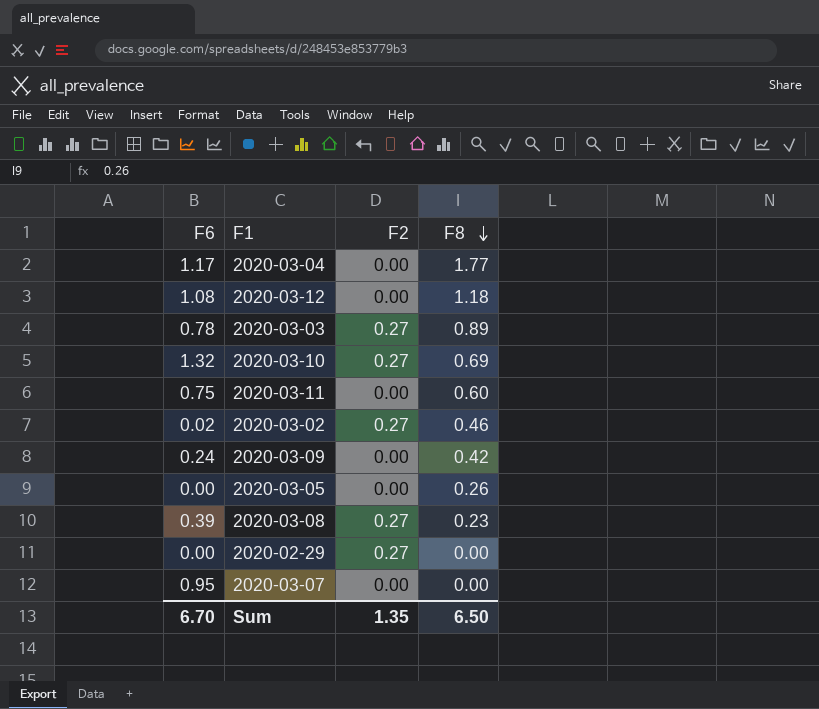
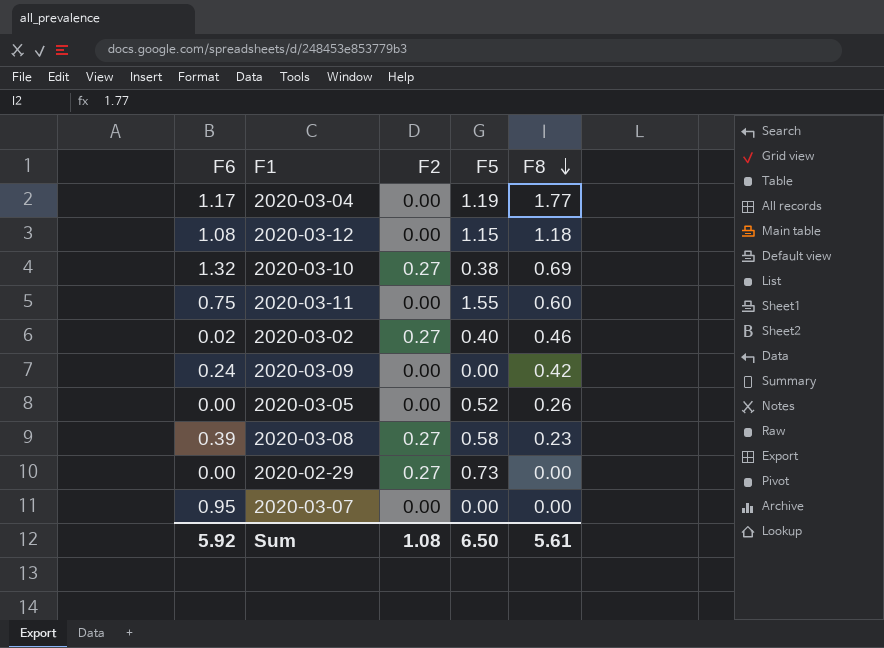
column F5 | position: none -> 4
row 2020-03-03: 0.78 | 0.27 | 0.89 -> none
Sum | F6: 6.70 -> 5.92
Sum | F2: 1.35 -> 1.08
Sum | F8: 6.50 -> 5.61

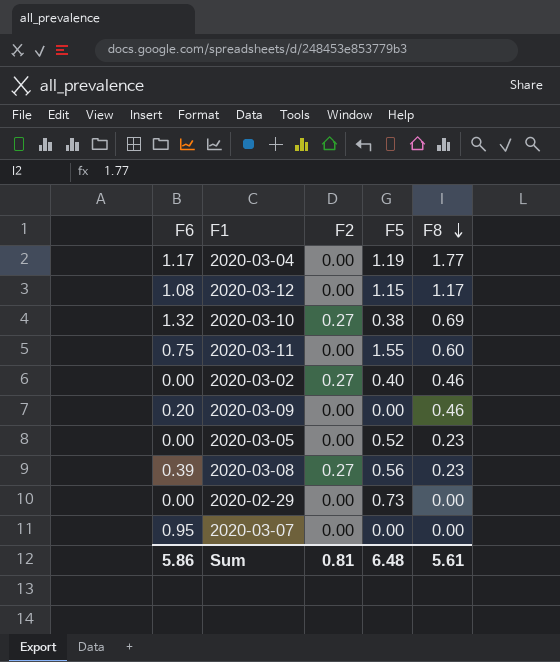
2020-03-12 | F8: 1.18 -> 1.17
2020-03-02 | F6: 0.02 -> 0.00
2020-03-09 | F6: 0.24 -> 0.20
2020-03-09 | F8: 0.42 -> 0.46
2020-03-05 | F8: 0.26 -> 0.23
2020-03-08 | F5: 0.58 -> 0.56
2020-02-29 | F2: 0.27 -> 0.00
Sum | F6: 5.92 -> 5.86
Sum | F2: 1.08 -> 0.81
Sum | F5: 6.50 -> 6.48

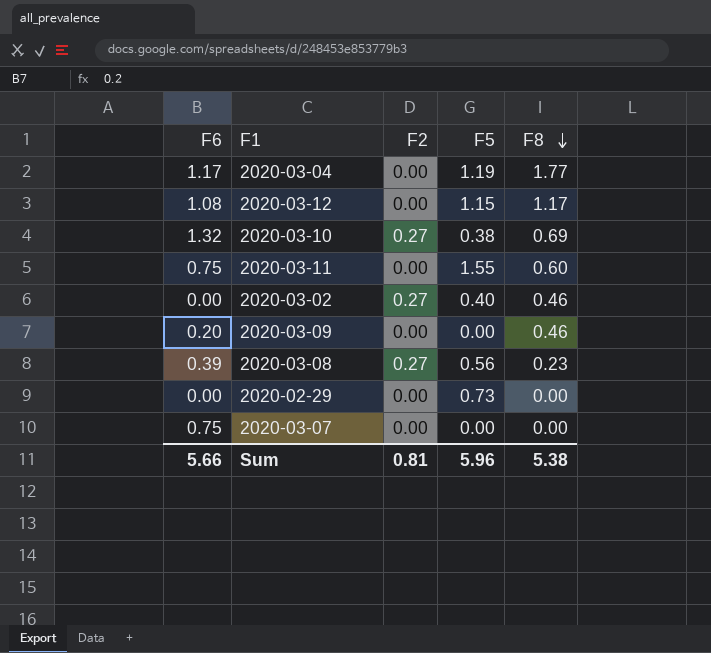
row 2020-03-05: 0.00 | 0.00 | 0.52 | 0.23 -> none
2020-03-07 | F6: 0.95 -> 0.75
Sum | F6: 5.86 -> 5.66
Sum | F5: 6.48 -> 5.96
Sum | F8: 5.61 -> 5.38

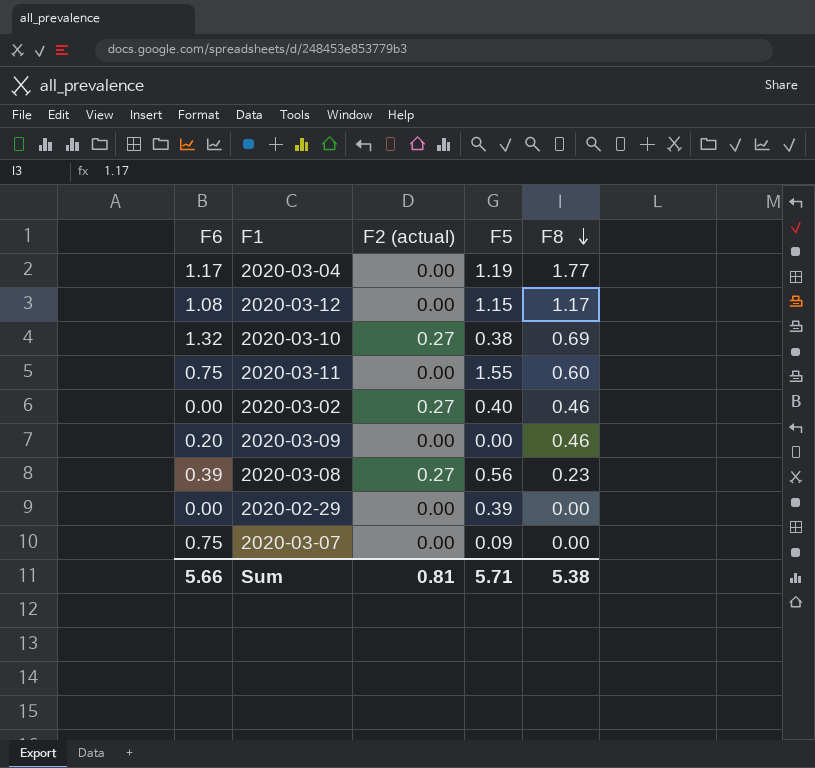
column name: F2 -> F2 (actual)
2020-02-29 | F5: 0.73 -> 0.39
2020-03-07 | F5: 0.00 -> 0.09
Sum | F5: 5.96 -> 5.71

